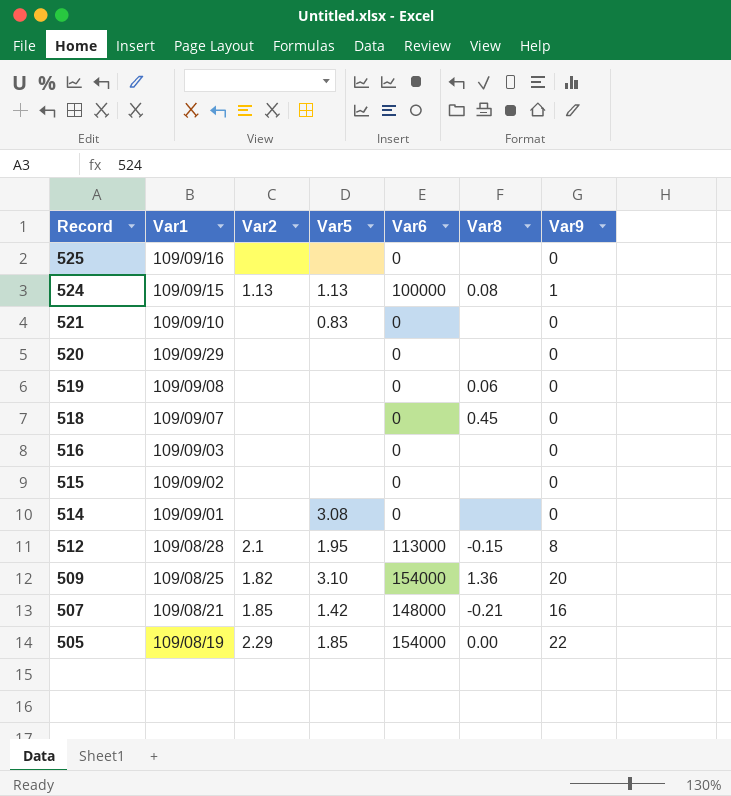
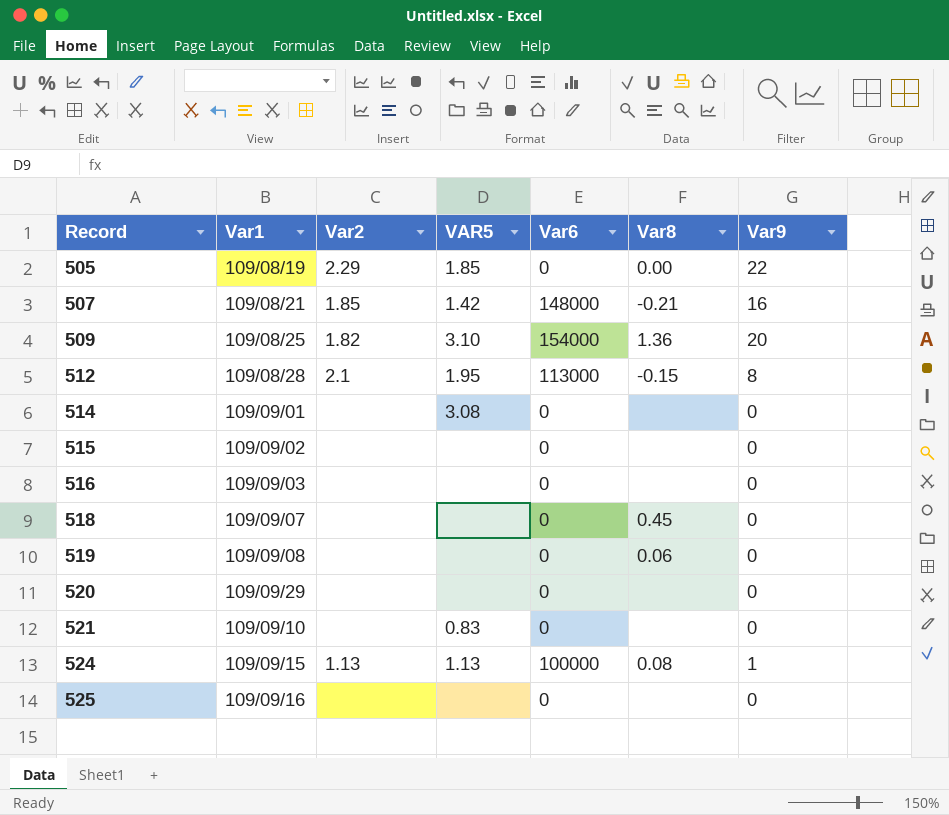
row order: Record descending -> Record ascending
column name: Var5 -> VAR5
505 | Var6: 154000 -> 0

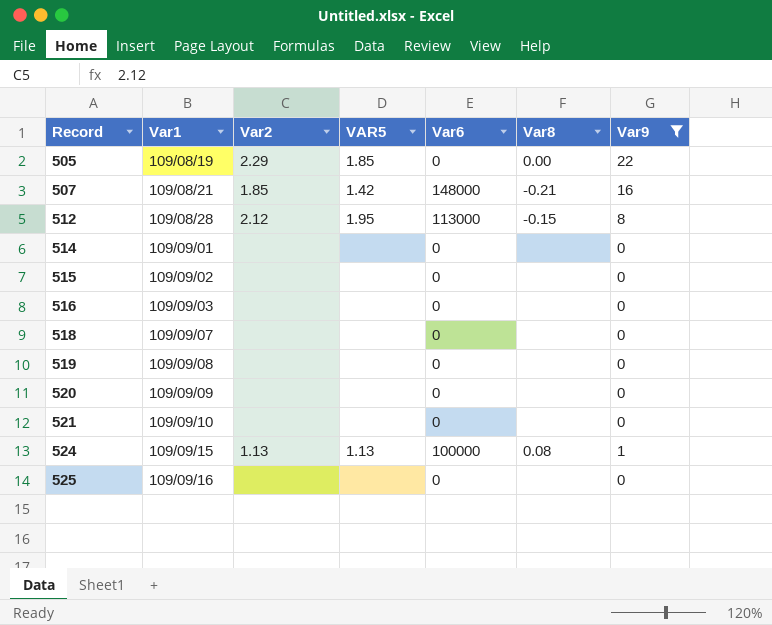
filter: none -> Var9 != 20
512 | Var2: 2.1 -> 2.12
514 | VAR5: 3.08 -> none
518 | Var8: 0.45 -> none
519 | Var8: 0.06 -> none
520 | Var1: 109/09/29 -> 109/09/09
521 | VAR5: 0.83 -> none

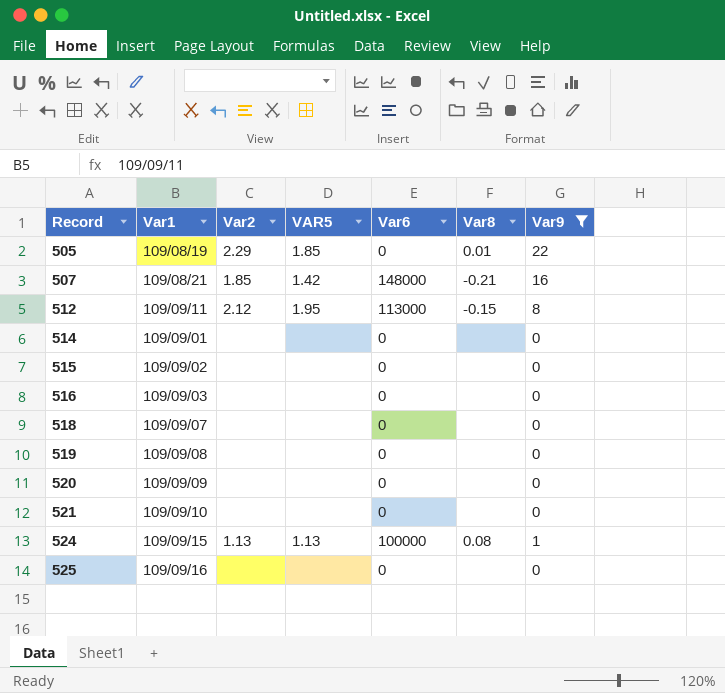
505 | Var8: 0.00 -> 0.01
512 | Var1: 109/08/28 -> 109/09/11

